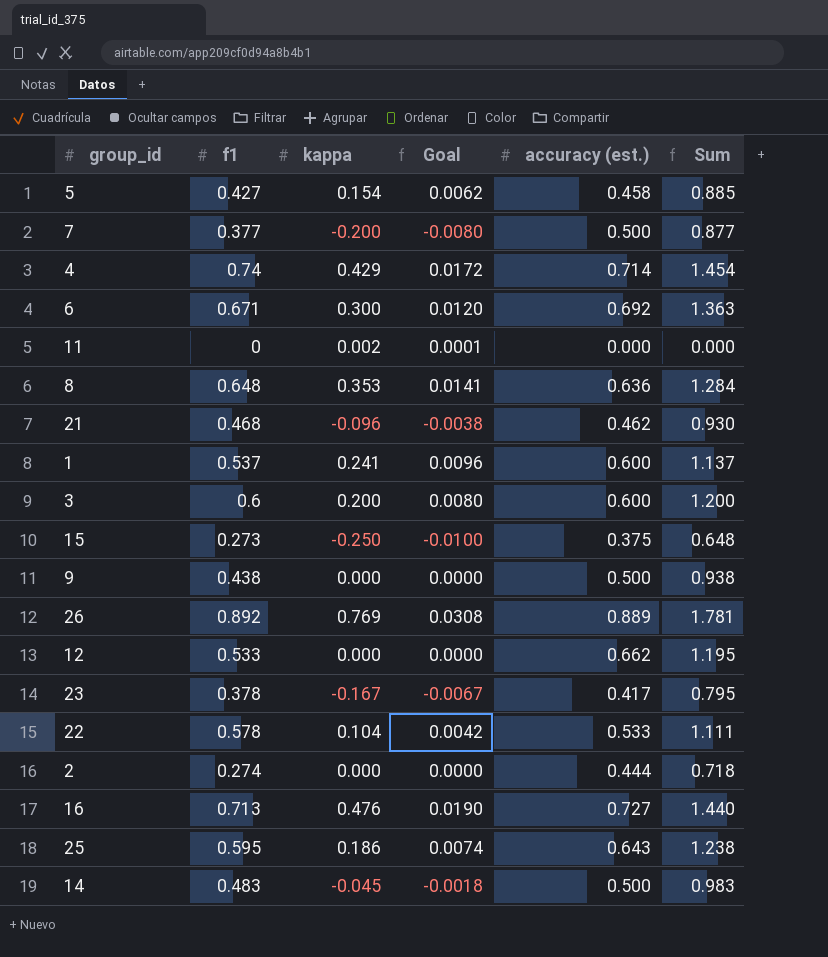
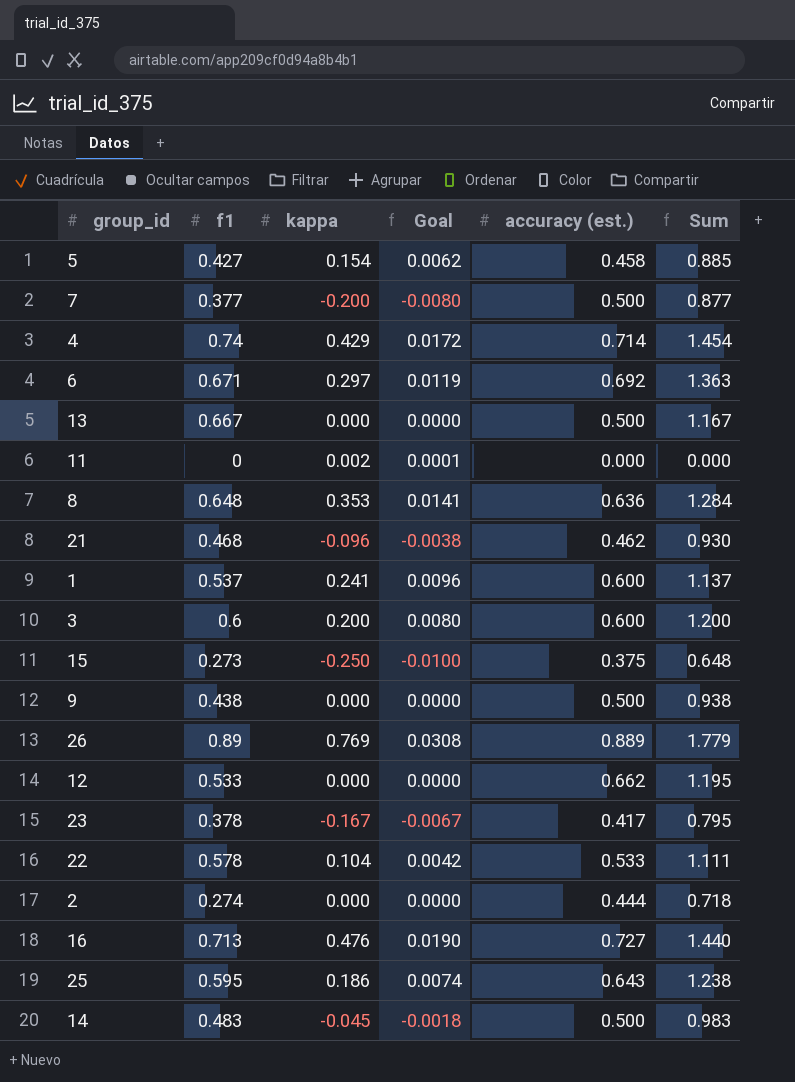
6 | kappa: 0.300 -> 0.297
6 | Goal: 0.0120 -> 0.0119
row 13: none -> 0.667 | 0.000 | 0.0000 | 0.500 | 1.167
26 | f1: 0.892 -> 0.89
26 | Sum: 1.781 -> 1.779

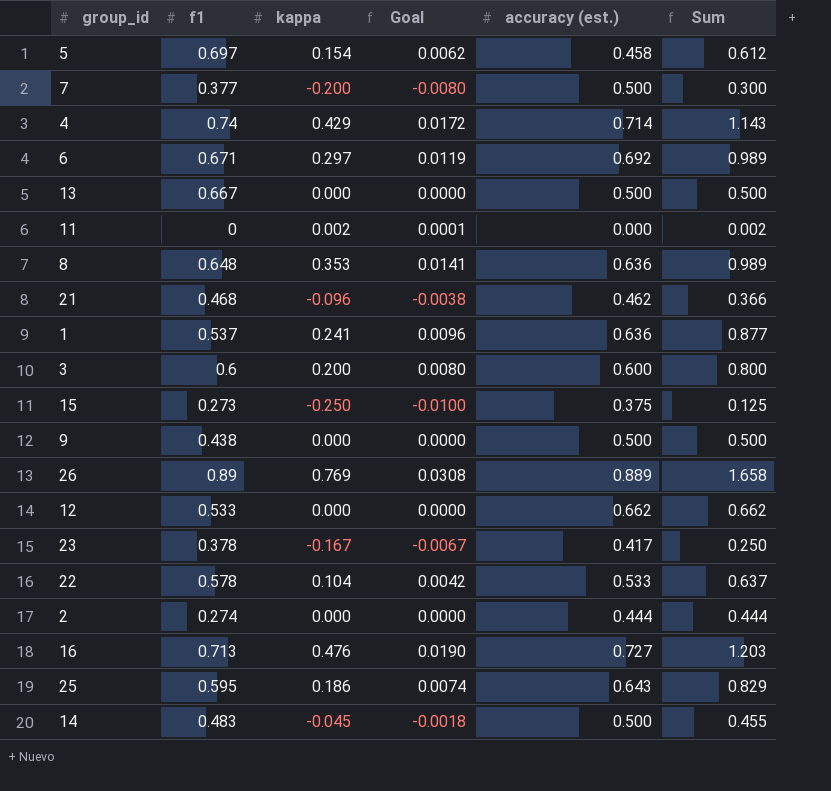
column Sum | formula: [f1] + [accuracy (est.)] -> [kappa] + [accuracy (est.)]
5 | f1: 0.427 -> 0.697
1 | accuracy (est.): 0.600 -> 0.636

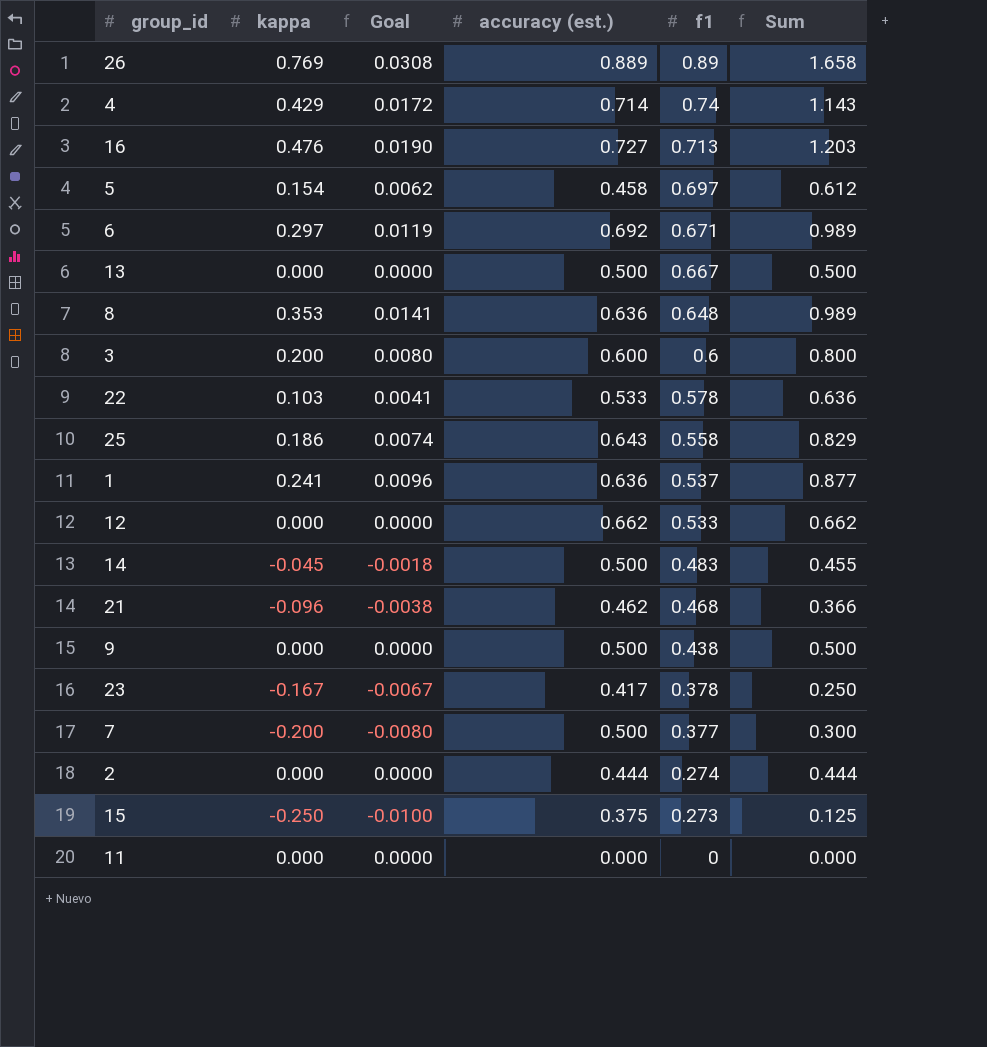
row order: none -> f1 descending
column f1 | position: 2 -> 5
22 | kappa: 0.104 -> 0.103
22 | Goal: 0.0042 -> 0.0041
22 | Sum: 0.637 -> 0.636
25 | f1: 0.595 -> 0.558
11 | kappa: 0.002 -> 0.000
11 | Goal: 0.0001 -> 0.0000
11 | Sum: 0.002 -> 0.000

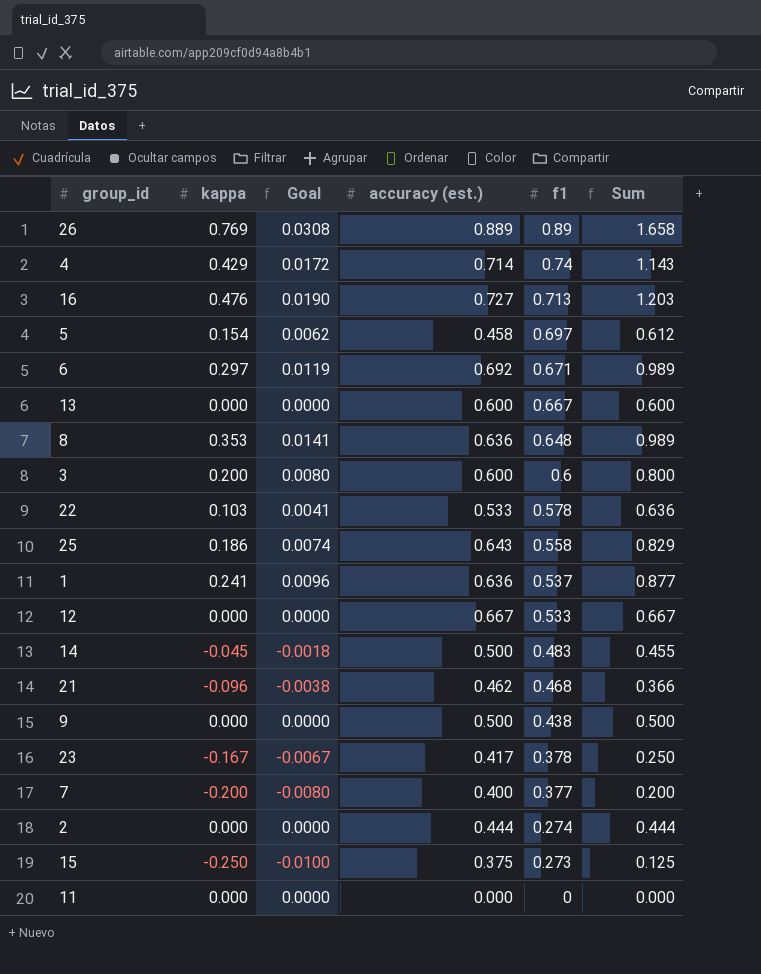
13 | accuracy (est.): 0.500 -> 0.600
13 | Sum: 0.500 -> 0.600
12 | accuracy (est.): 0.662 -> 0.667
12 | Sum: 0.662 -> 0.667
7 | accuracy (est.): 0.500 -> 0.400
7 | Sum: 0.300 -> 0.200

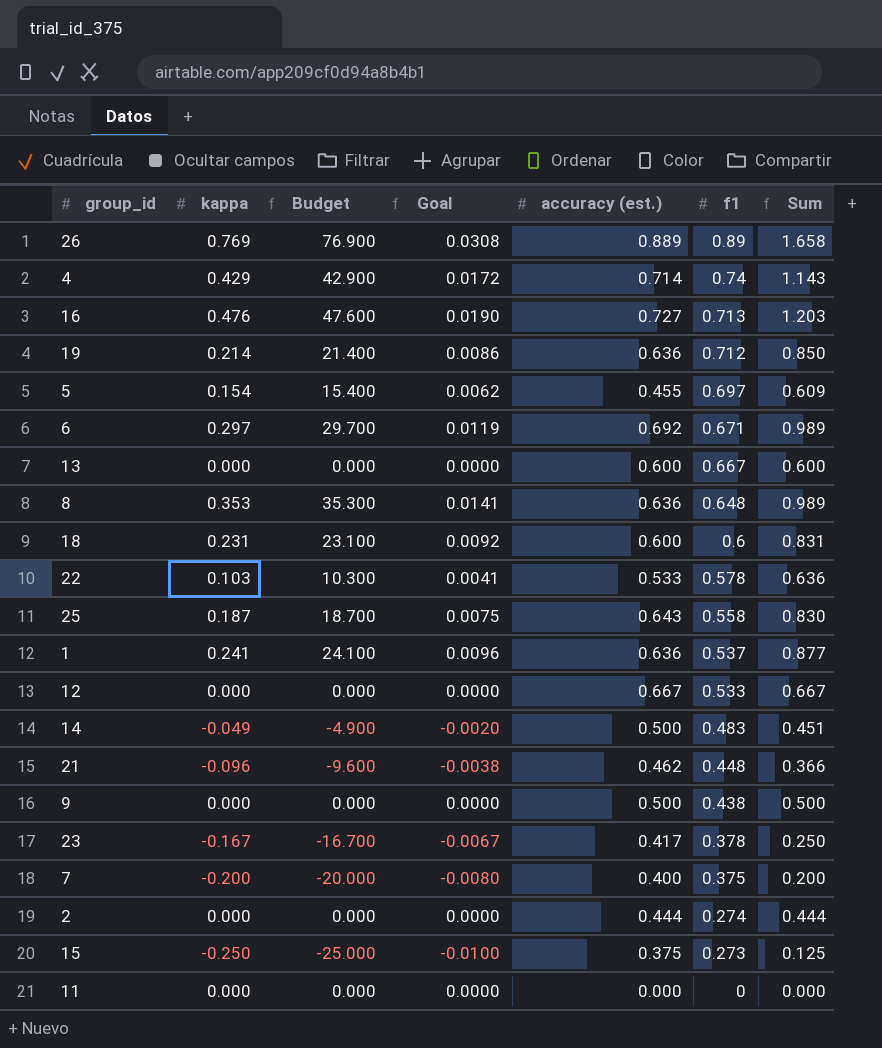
column Budget | formula: none -> [kappa] * 100
row 3: 0.200 | 0.0080 | 0.600 | 0.6 | 0.800 -> none
row 19: none -> 0.214 | 21.400 | 0.0086 | 0.636 | 0.712 | 0.850
5 | accuracy (est.): 0.458 -> 0.455
5 | Sum: 0.612 -> 0.609
row 18: none -> 0.231 | 23.100 | 0.0092 | 0.600 | 0.6 | 0.831
25 | kappa: 0.186 -> 0.187
25 | Goal: 0.0074 -> 0.0075
25 | Sum: 0.829 -> 0.830
14 | kappa: -0.045 -> -0.049
14 | Goal: -0.0018 -> -0.0020
14 | Sum: 0.455 -> 0.451
21 | f1: 0.468 -> 0.448
7 | f1: 0.377 -> 0.375

